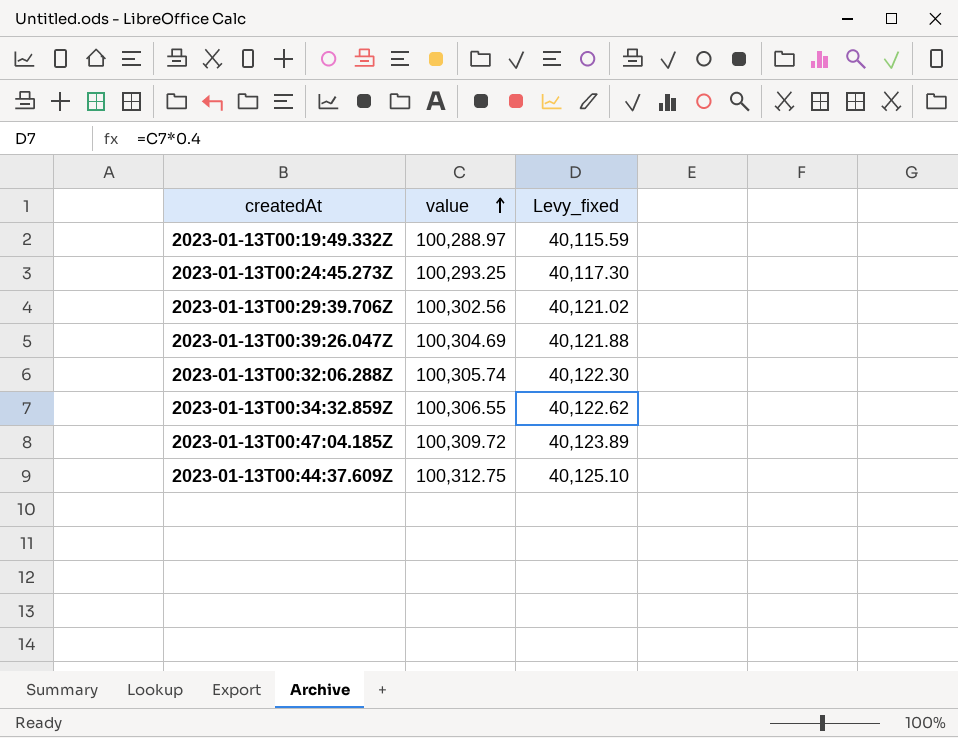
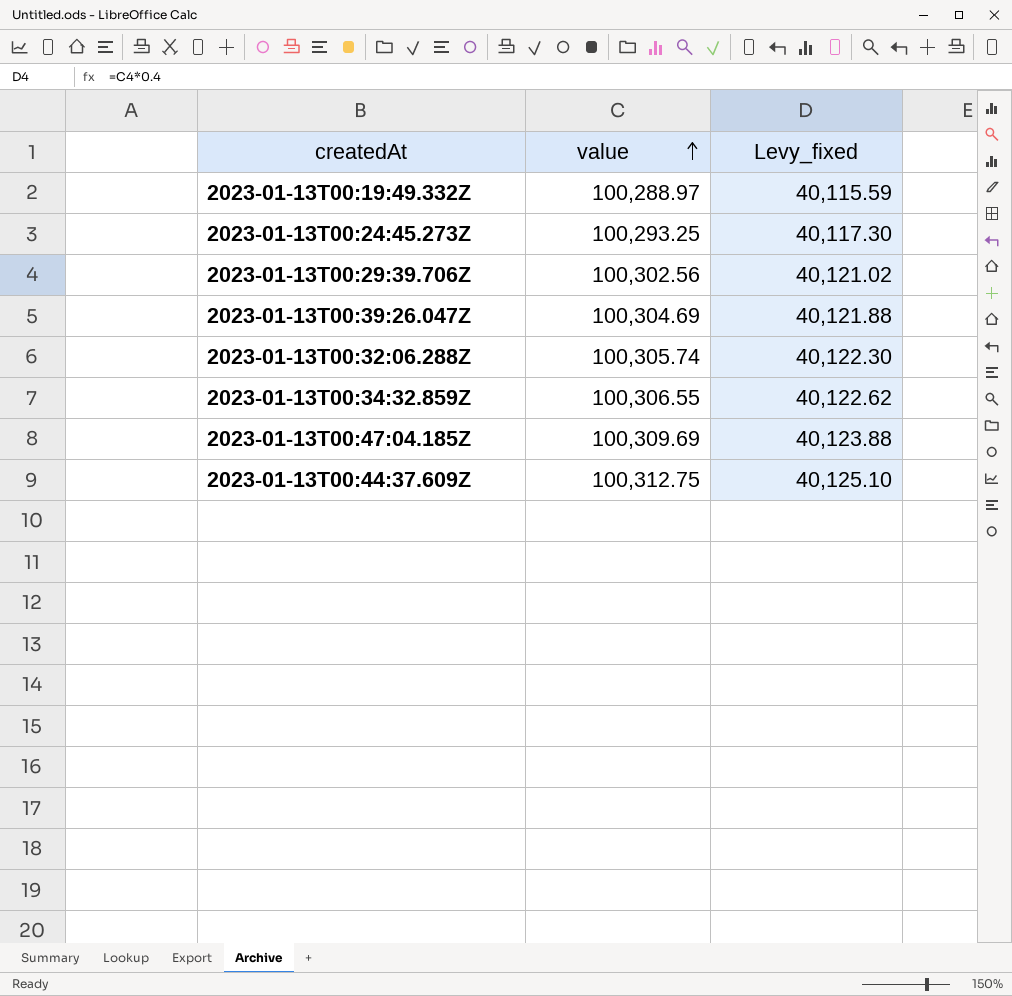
2023-01-13T00:47:04.185Z | value: 100,309.72 -> 100,309.69
2023-01-13T00:47:04.185Z | Levy_fixed: 40,123.89 -> 40,123.88

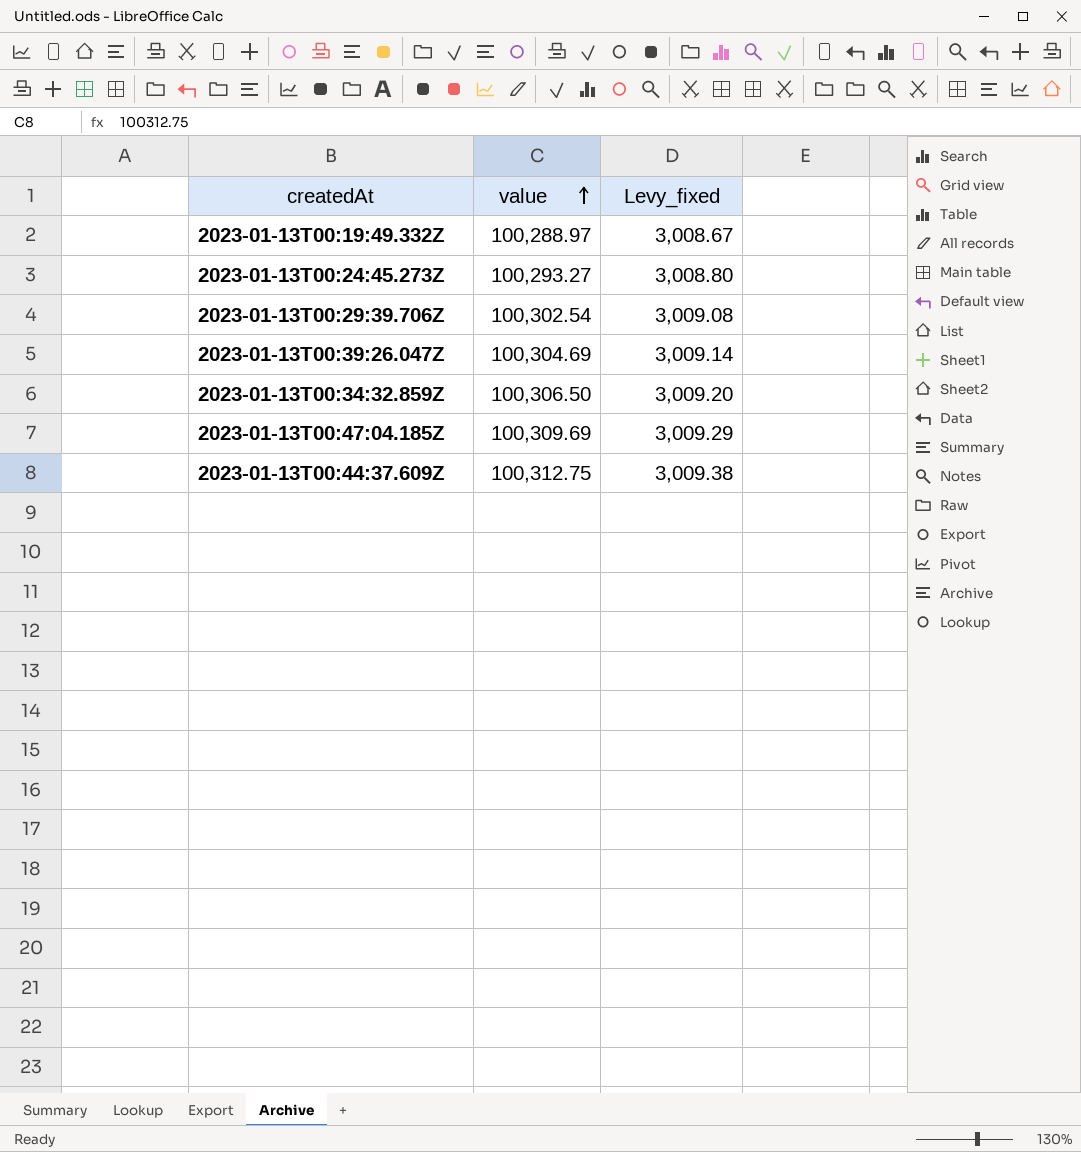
column Levy_fixed | formula: [value] * 0.4 -> [value] * 0.03
row 2023-01-13T00:32:06.288Z: 100,305.74 | 40,122.30 -> none
2023-01-13T00:24:45.273Z | value: 100,293.25 -> 100,293.27
2023-01-13T00:29:39.706Z | value: 100,302.56 -> 100,302.54
2023-01-13T00:34:32.859Z | value: 100,306.55 -> 100,306.50

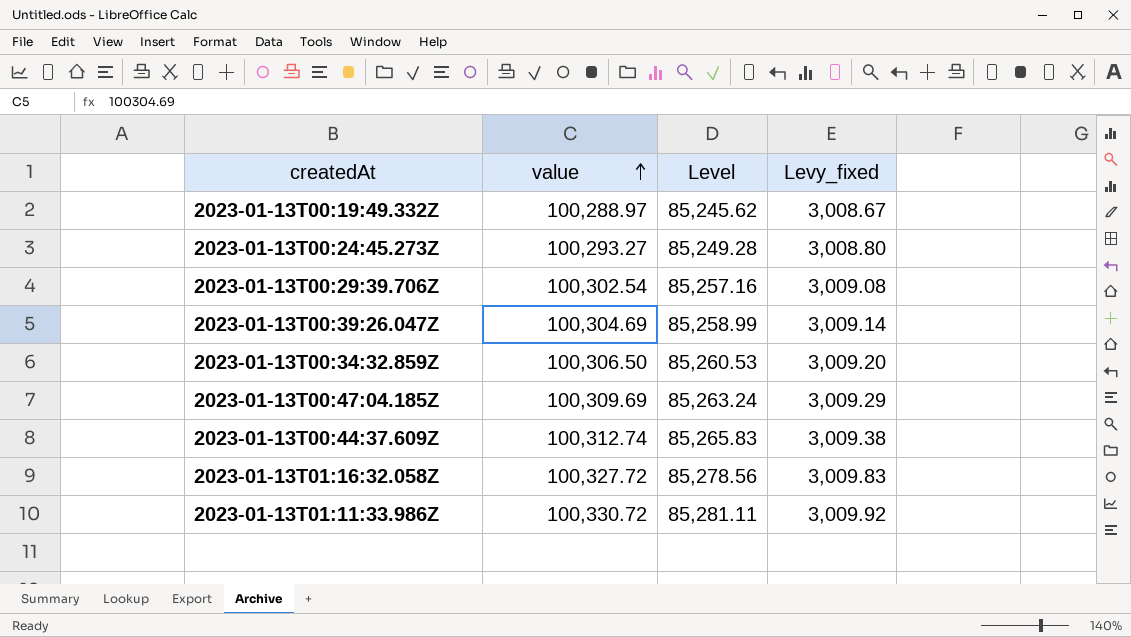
column Level | formula: none -> [value] * 0.85
2023-01-13T00:44:37.609Z | value: 100,312.75 -> 100,312.74
row 2023-01-13T01:16:32.058Z: none -> 100,327.72 | 85,278.56 | 3,009.83
row 2023-01-13T01:11:33.986Z: none -> 100,330.72 | 85,281.11 | 3,009.92

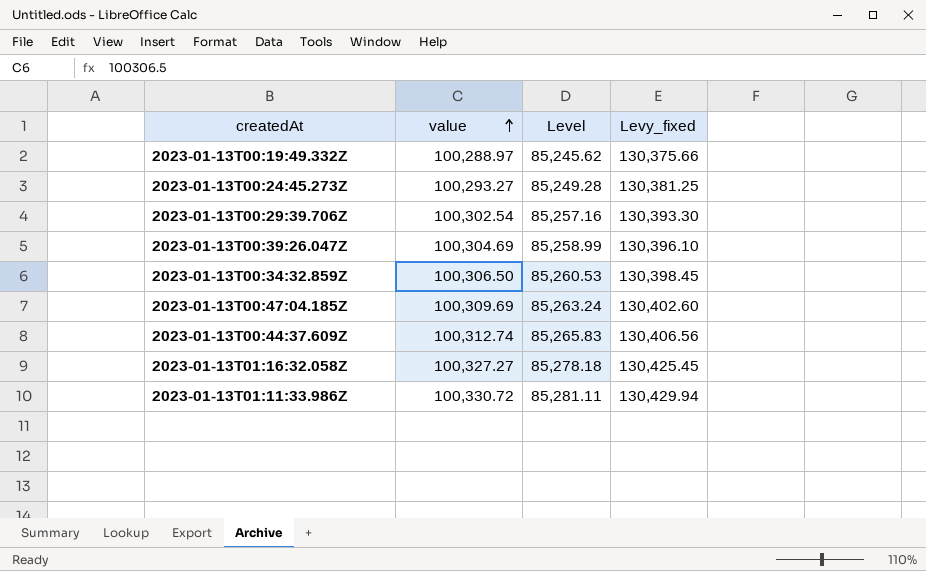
column Levy_fixed | formula: [value] * 0.03 -> [value] * 1.3
2023-01-13T01:16:32.058Z | value: 100,327.72 -> 100,327.27
2023-01-13T01:16:32.058Z | Level: 85,278.56 -> 85,278.18

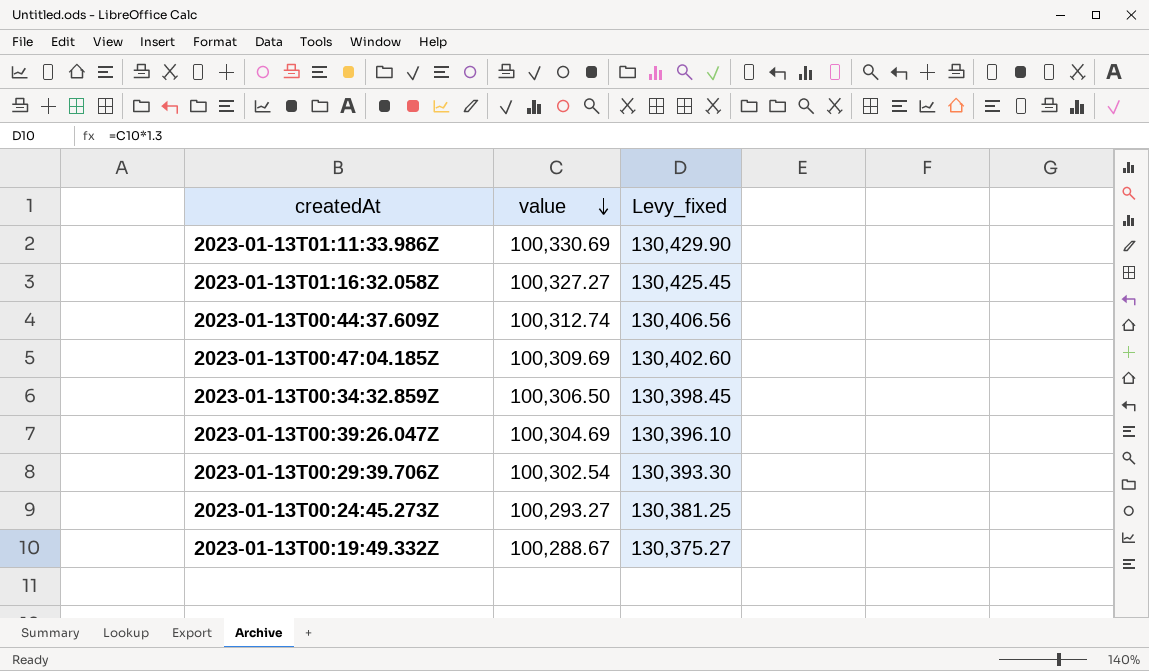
row order: value ascending -> value descending
column Level | formula: [value] * 0.85 -> none
2023-01-13T01:11:33.986Z | value: 100,330.72 -> 100,330.69
2023-01-13T01:11:33.986Z | Levy_fixed: 130,429.94 -> 130,429.90
2023-01-13T00:19:49.332Z | value: 100,288.97 -> 100,288.67
2023-01-13T00:19:49.332Z | Levy_fixed: 130,375.66 -> 130,375.27

